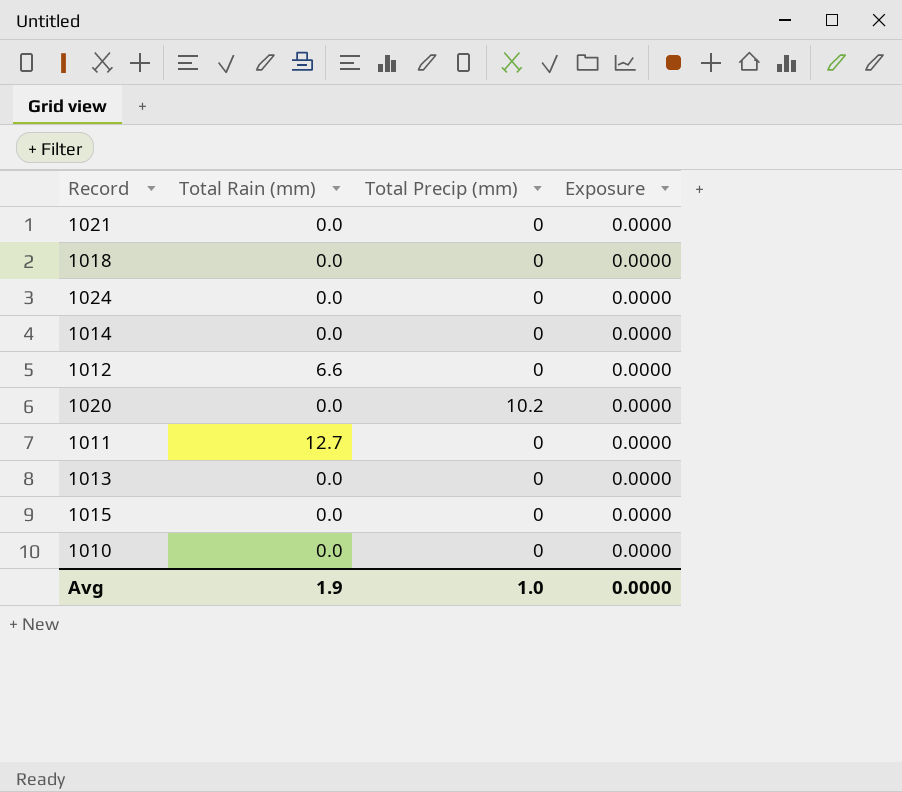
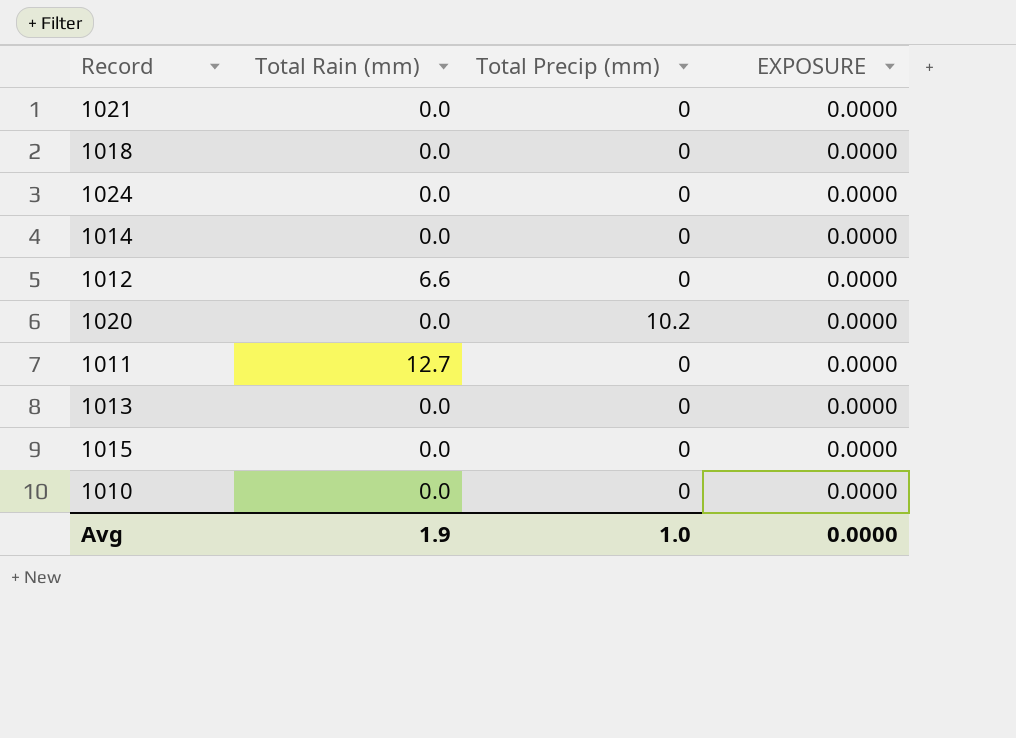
column name: Exposure -> EXPOSURE

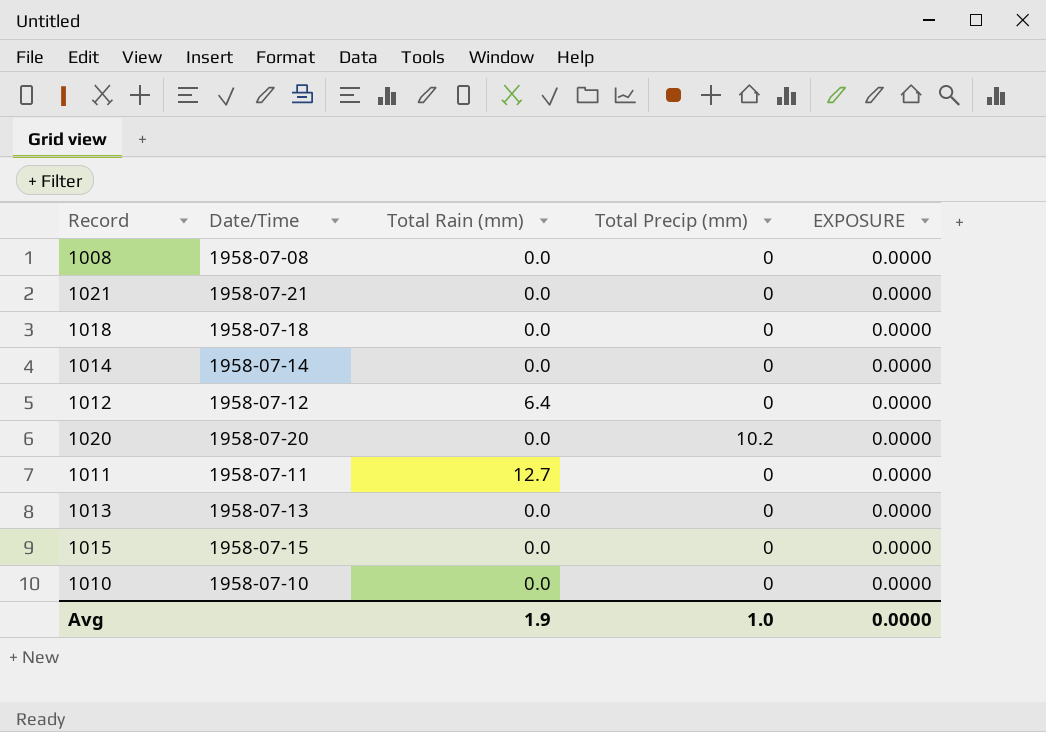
column Date/Time | position: none -> 2
row 1024: 0.0 | 0 | 0.0000 -> none
row 1008: none -> 1958-07-08 | 0.0 | 0 | 0.0000
1012 | Total Rain (mm): 6.6 -> 6.4

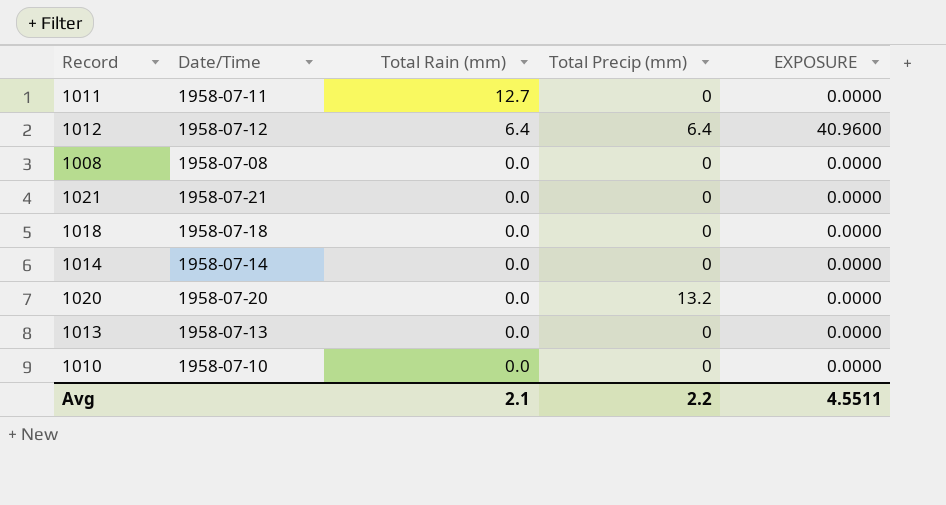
row order: none -> Total Rain (mm) descending
row 1015: 1958-07-15 | 0.0 | 0 | 0.0000 -> none
1012 | Total Precip (mm): 0 -> 6.4
1012 | EXPOSURE: 0.0000 -> 40.9600
1020 | Total Precip (mm): 10.2 -> 13.2
Avg | Total Rain (mm): 1.9 -> 2.1
Avg | Total Precip (mm): 1.0 -> 2.2
Avg | EXPOSURE: 0.0000 -> 4.5511

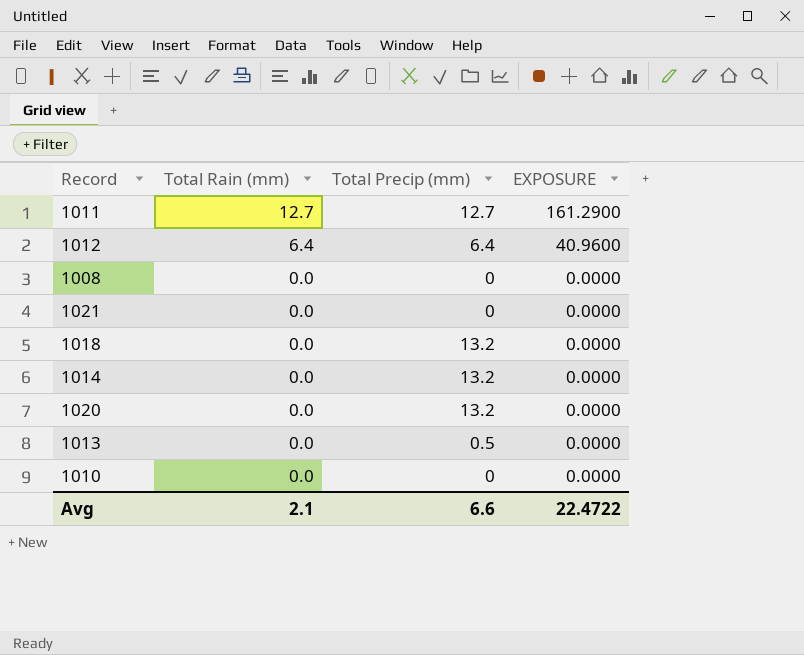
column Date/Time | position: 2 -> none
1011 | Total Precip (mm): 0 -> 12.7
1011 | EXPOSURE: 0.0000 -> 161.2900
1018 | Total Precip (mm): 0 -> 13.2
1014 | Total Precip (mm): 0 -> 13.2
1013 | Total Precip (mm): 0 -> 0.5
Avg | Total Precip (mm): 2.2 -> 6.6
Avg | EXPOSURE: 4.5511 -> 22.4722

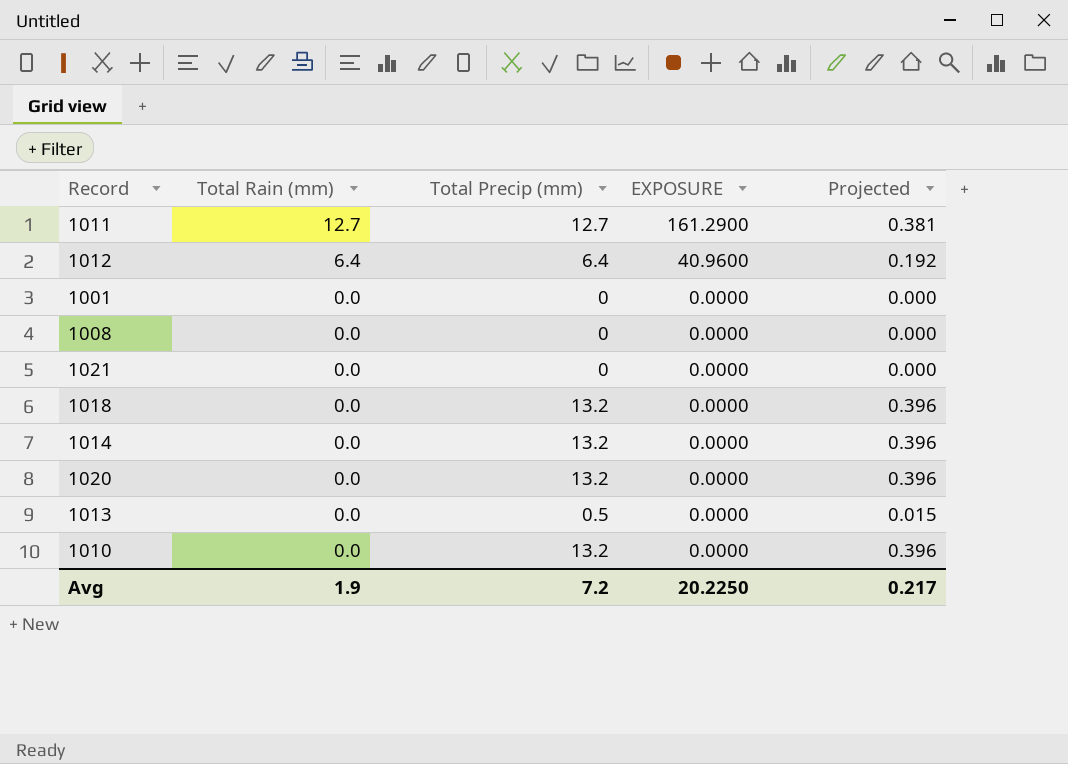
column Projected | formula: none -> [Total Precip (mm)] * 0.03
row 1001: none -> 0.0 | 0 | 0.0000 | 0.000
1010 | Total Precip (mm): 0 -> 13.2
Avg | Total Rain (mm): 2.1 -> 1.9
Avg | Total Precip (mm): 6.6 -> 7.2
Avg | EXPOSURE: 22.4722 -> 20.2250

